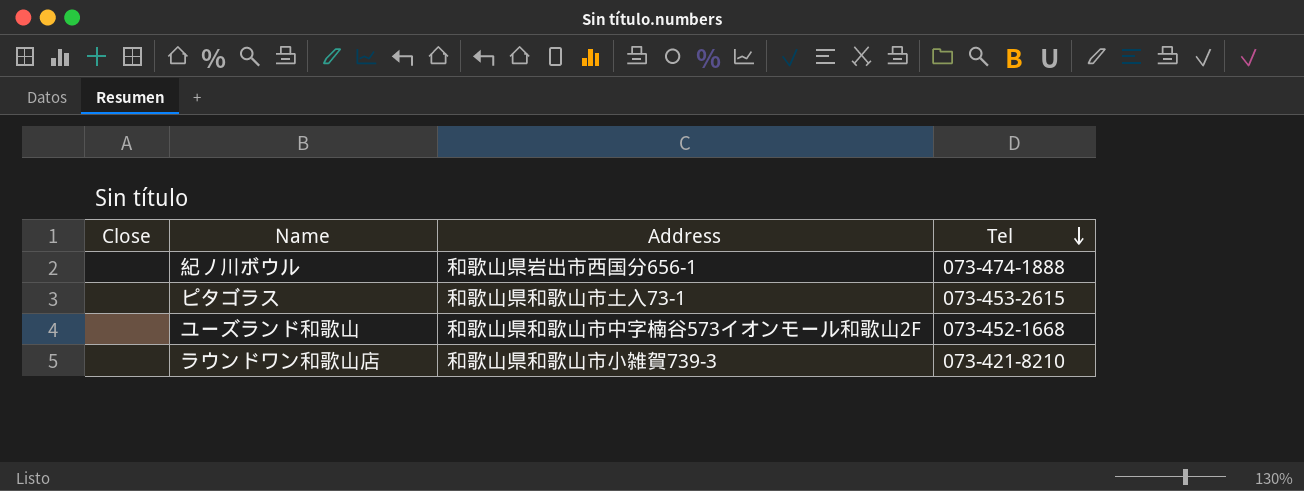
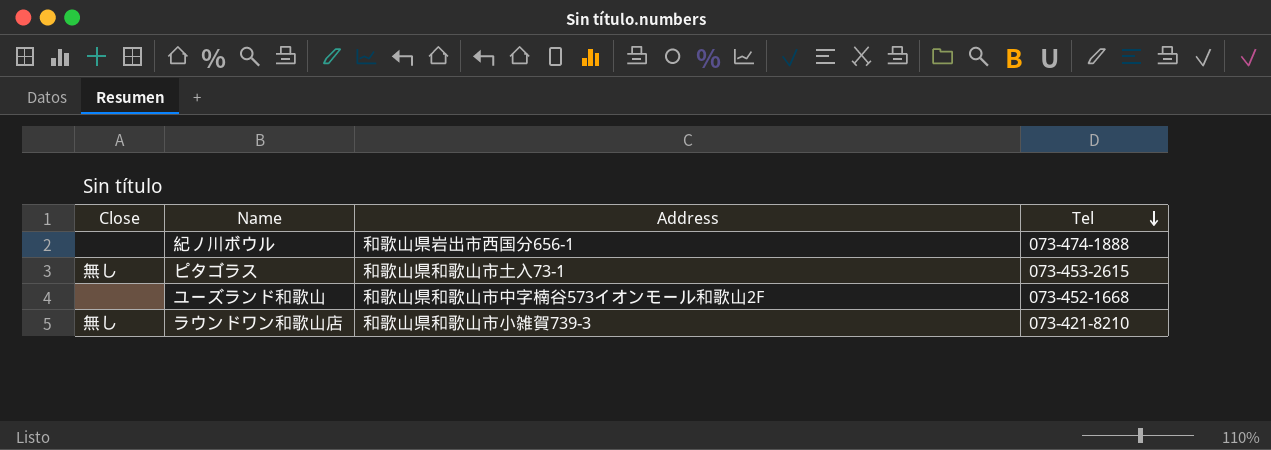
ピタゴラス | Close: none -> 無し
ラウンドワン和歌山店 | Close: none -> 無し

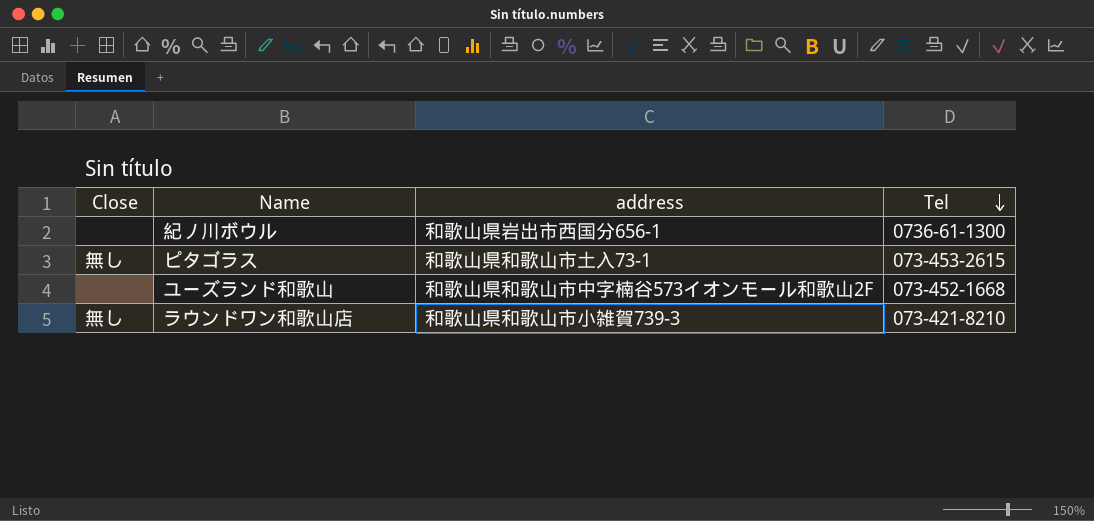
column name: Address -> address
紀ノ川ボウル | Tel: 073-474-1888 -> 0736-61-1300

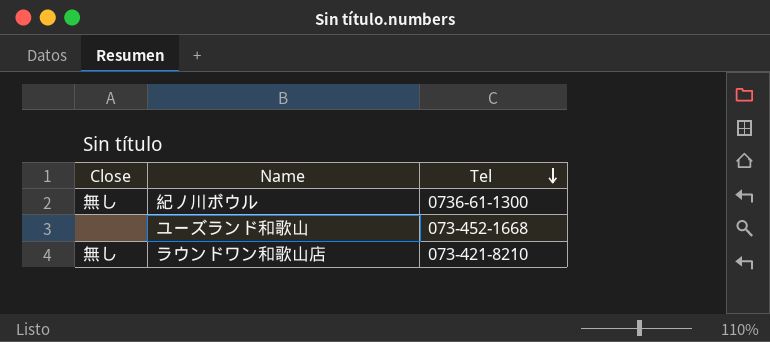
column address | position: 3 -> none
row ピタゴラス: 無し | 和歌山県和歌山市土入73-1 | 073-453-2615 -> none
紀ノ川ボウル | Close: none -> 無し

